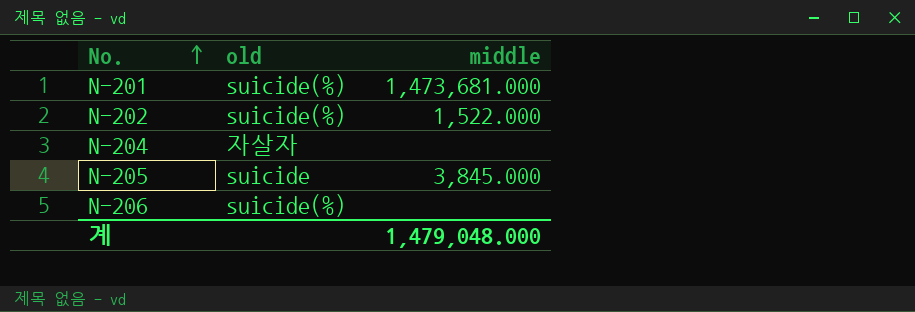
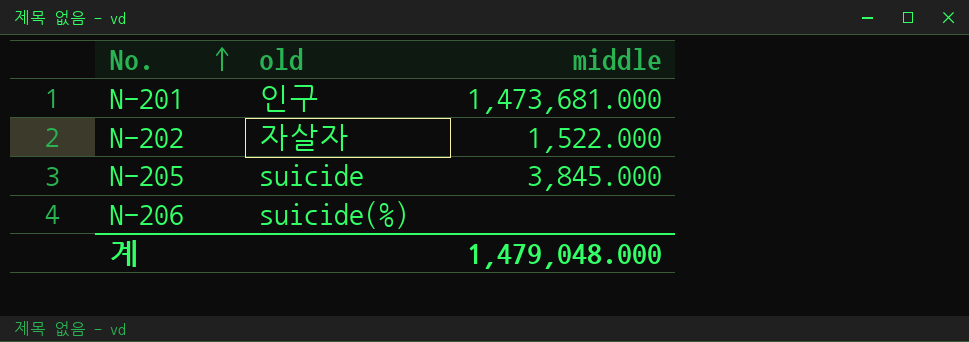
row N-204: 자살자 | none -> none
N-201 | old: suicide(%) -> 인구
N-202 | old: suicide(%) -> 자살자

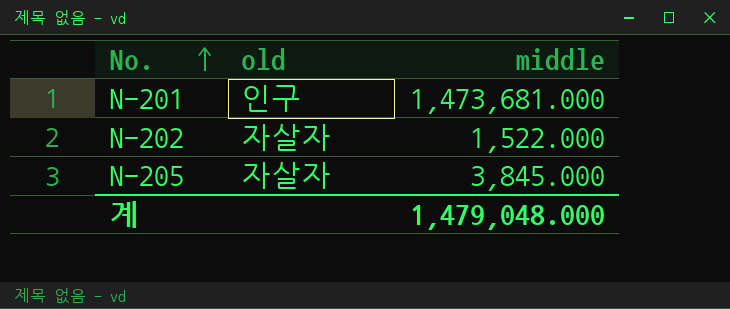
row N-206: suicide(%) | none -> none
N-205 | old: suicide -> 자살자

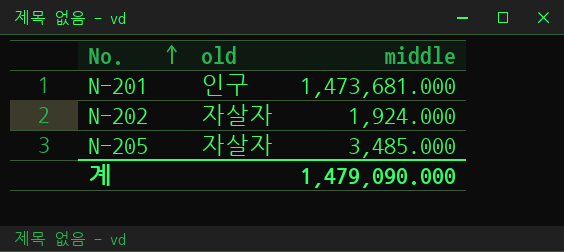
N-202 | middle: 1,522.000 -> 1,924.000
N-205 | middle: 3,845.000 -> 3,485.000
계 | middle: 1,479,048.000 -> 1,479,090.000

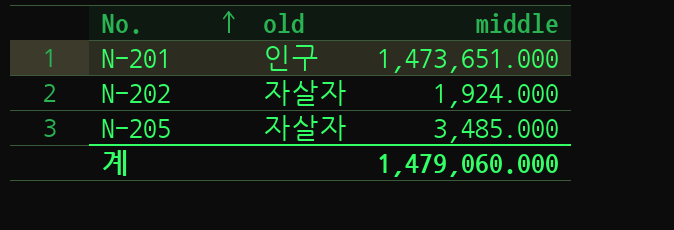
N-201 | middle: 1,473,681.000 -> 1,473,651.000
계 | middle: 1,479,090.000 -> 1,479,060.000

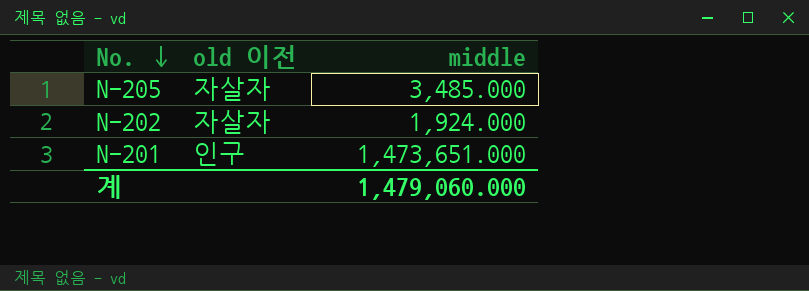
row order: No. ascending -> No. descending
column name: old -> old 이전

